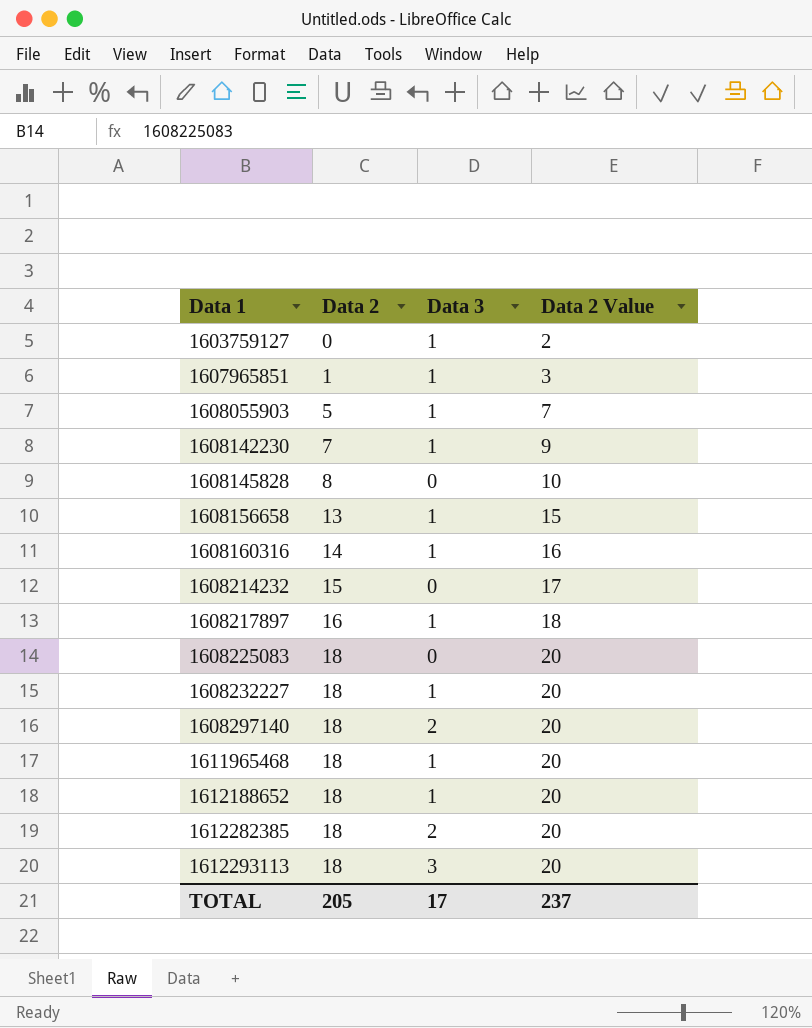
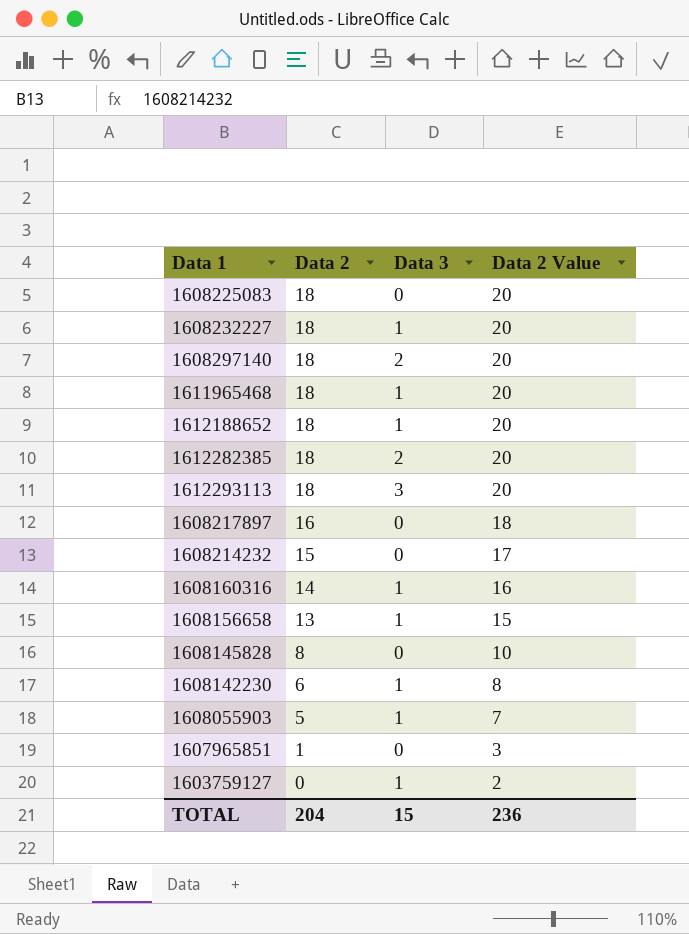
row order: Data 1 ascending -> Data 2 descending
1608217897 | Data 3: 1 -> 0
1608142230 | Data 2: 7 -> 6
1608142230 | Data 2 Value: 9 -> 8
1607965851 | Data 3: 1 -> 0
TOTAL | Data 2: 205 -> 204
TOTAL | Data 3: 17 -> 15
TOTAL | Data 2 Value: 237 -> 236

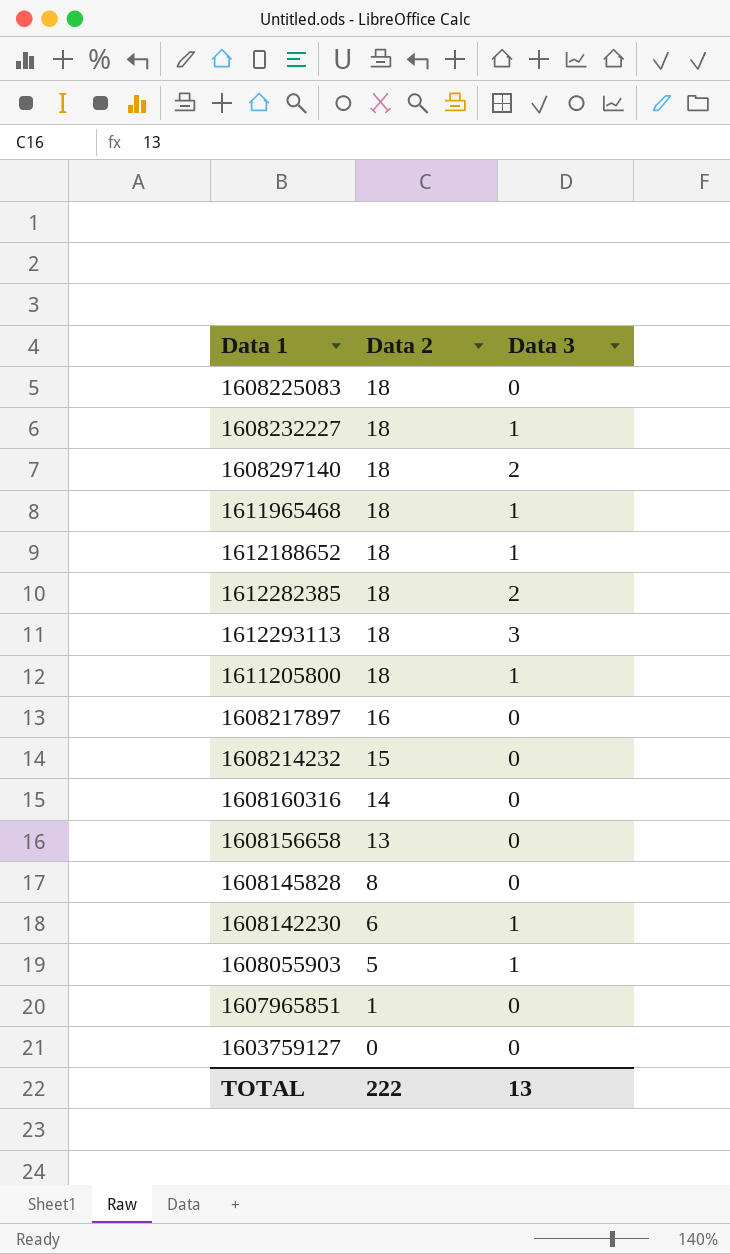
column Data 2 Value | formula: [Data 2] + 2 -> none
row 1611205800: none -> 18 | 1
1608160316 | Data 3: 1 -> 0
1608156658 | Data 3: 1 -> 0
1603759127 | Data 3: 1 -> 0
TOTAL | Data 2: 204 -> 222
TOTAL | Data 3: 15 -> 13

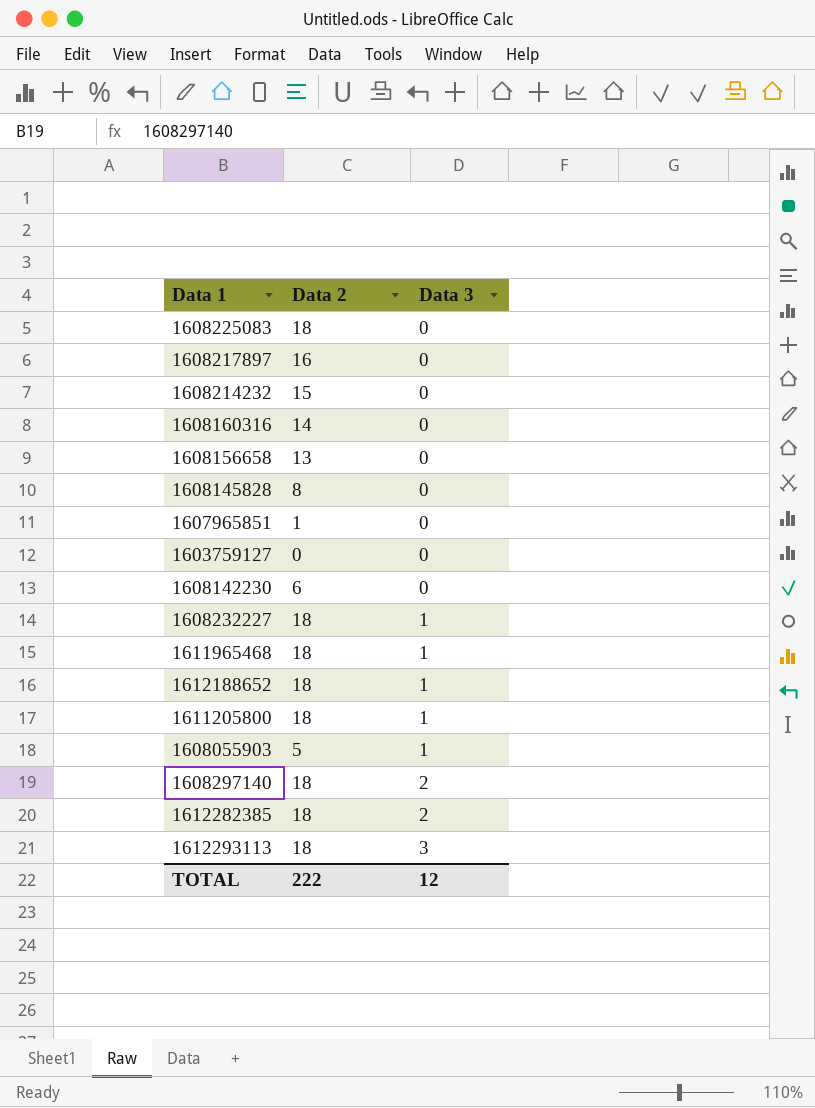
row order: Data 2 descending -> Data 3 ascending
1608142230 | Data 3: 1 -> 0
TOTAL | Data 3: 13 -> 12

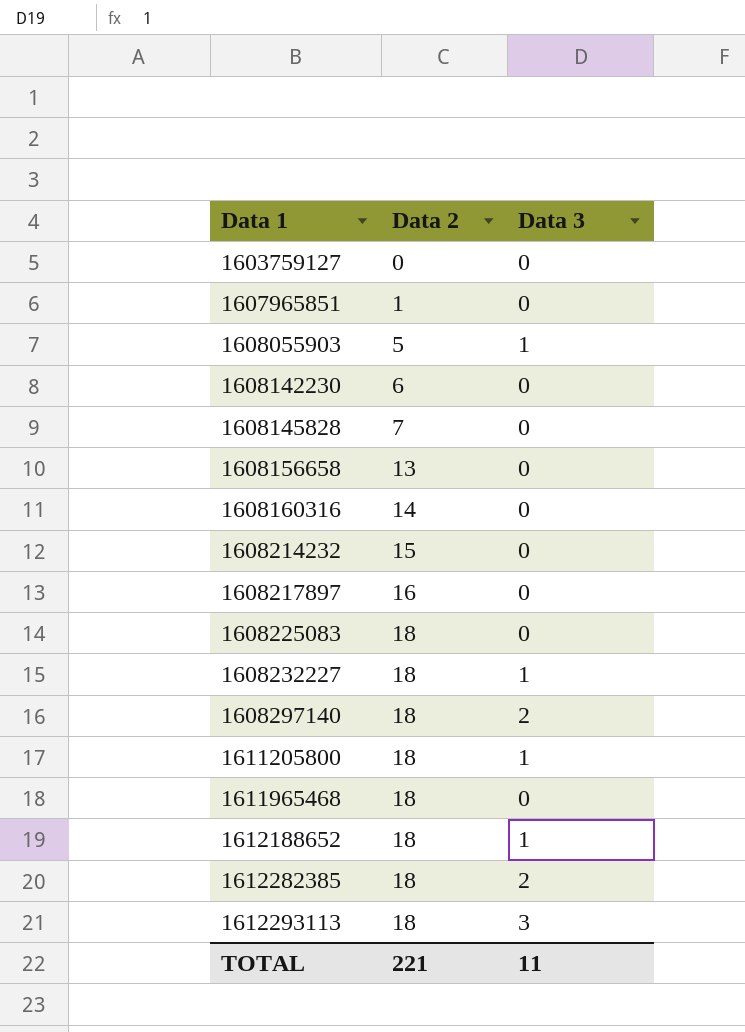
row order: Data 3 ascending -> Data 1 ascending
1608145828 | Data 2: 8 -> 7
1611965468 | Data 3: 1 -> 0
TOTAL | Data 2: 222 -> 221
TOTAL | Data 3: 12 -> 11

